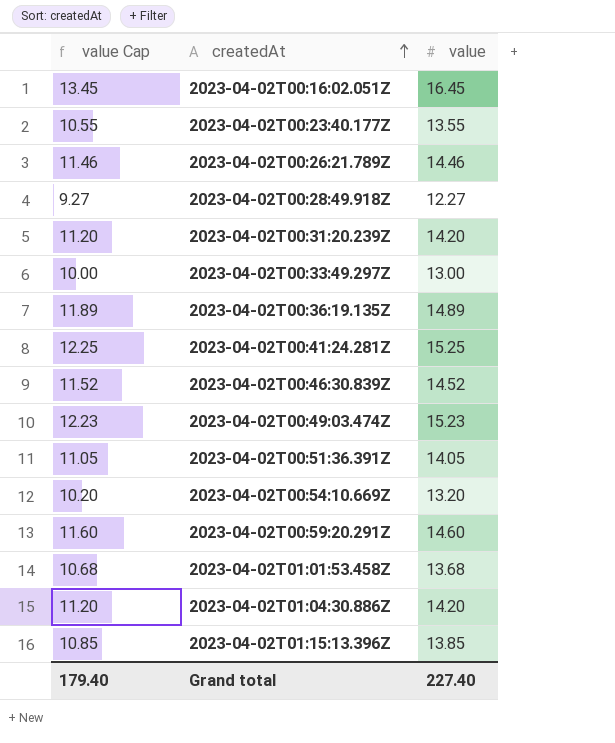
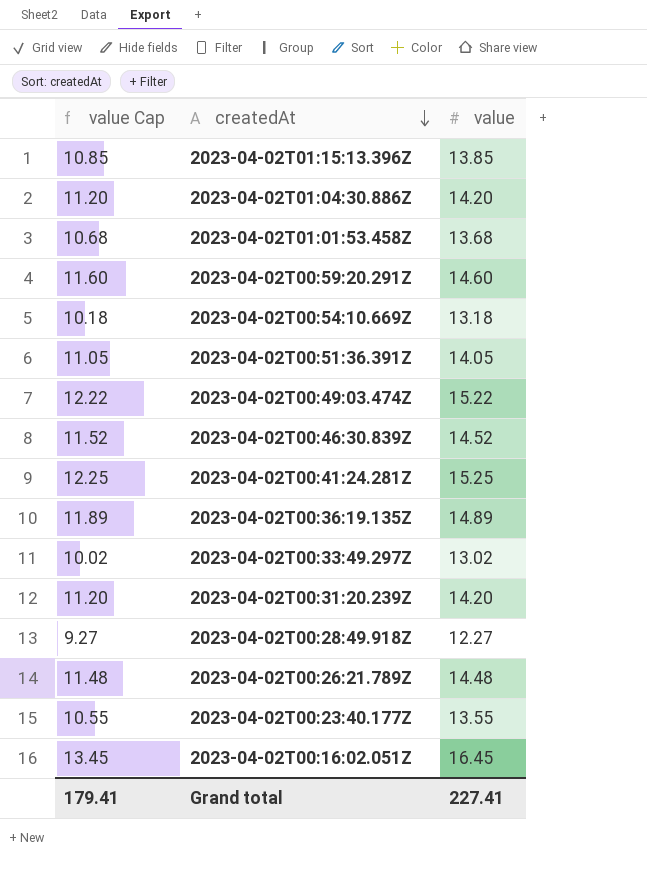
row order: createdAt ascending -> createdAt descending
2023-04-02T00:54:10.669Z | value Cap: 10.20 -> 10.18
2023-04-02T00:54:10.669Z | value: 13.20 -> 13.18
2023-04-02T00:49:03.474Z | value Cap: 12.23 -> 12.22
2023-04-02T00:49:03.474Z | value: 15.23 -> 15.22
2023-04-02T00:33:49.297Z | value Cap: 10.00 -> 10.02
2023-04-02T00:33:49.297Z | value: 13.00 -> 13.02
2023-04-02T00:26:21.789Z | value Cap: 11.46 -> 11.48
2023-04-02T00:26:21.789Z | value: 14.46 -> 14.48
Grand total | value Cap: 179.40 -> 179.41
Grand total | value: 227.40 -> 227.41

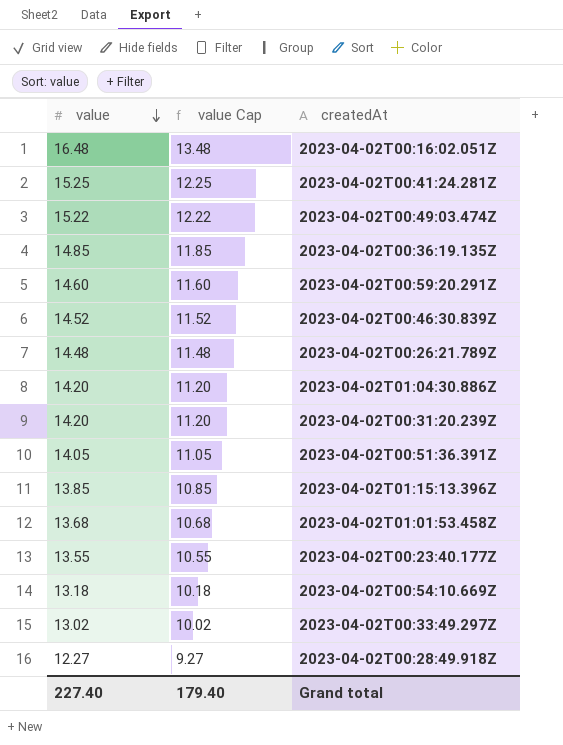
row order: createdAt descending -> value descending
column value | position: 3 -> 1
2023-04-02T00:16:02.051Z | value: 16.45 -> 16.48
2023-04-02T00:16:02.051Z | value Cap: 13.45 -> 13.48
2023-04-02T00:36:19.135Z | value: 14.89 -> 14.85
2023-04-02T00:36:19.135Z | value Cap: 11.89 -> 11.85
Grand total | value: 227.41 -> 227.40
Grand total | value Cap: 179.41 -> 179.40

